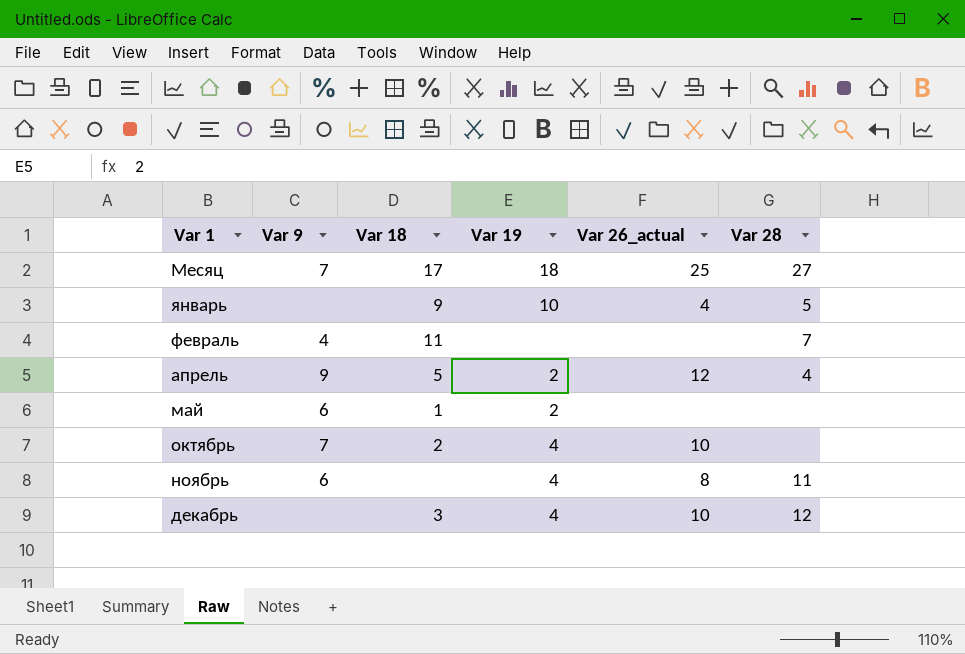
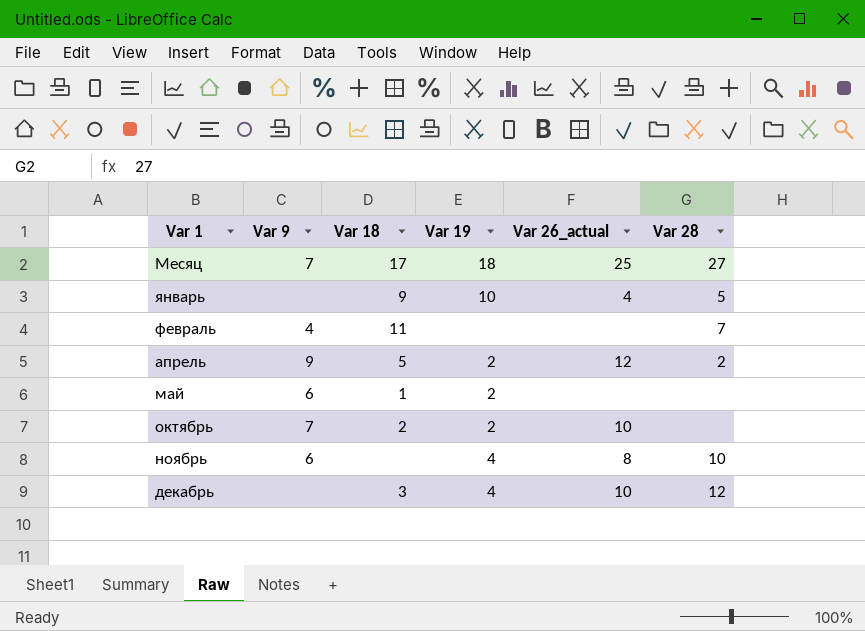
апрель | Var 28: 4 -> 2
октябрь | Var 19: 4 -> 2
ноябрь | Var 28: 11 -> 10

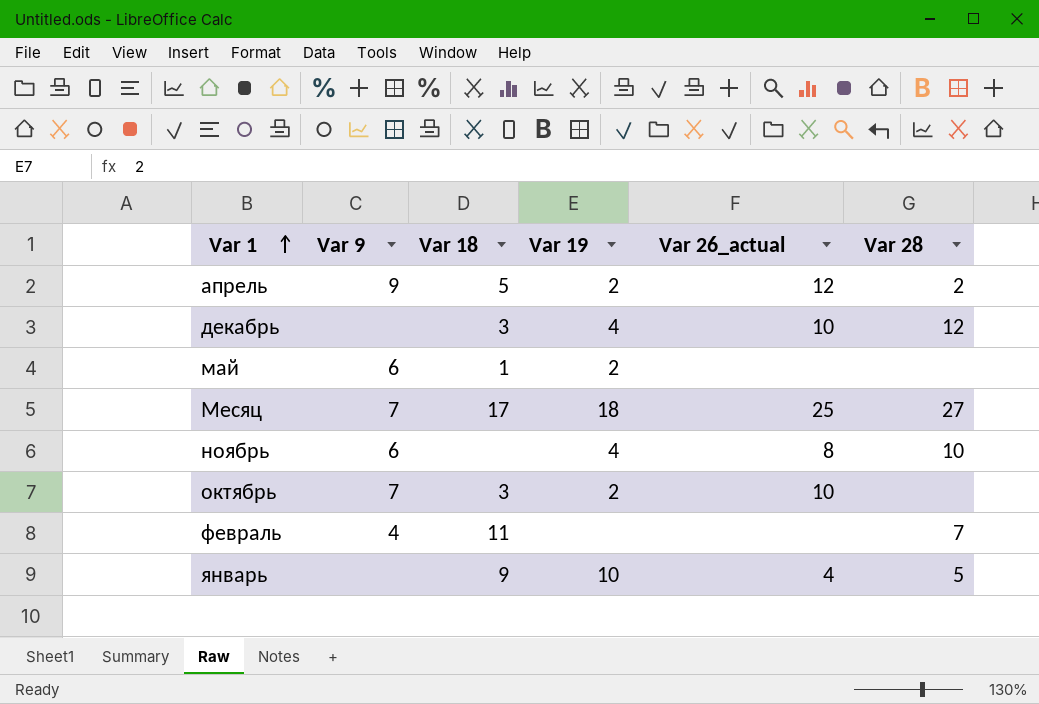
row order: none -> Var 1 ascending
октябрь | Var 18: 2 -> 3

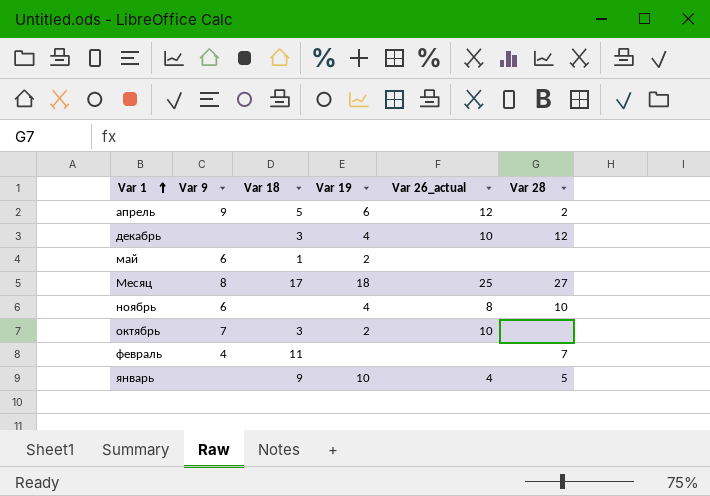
апрель | Var 19: 2 -> 6
Месяц | Var 9: 7 -> 8

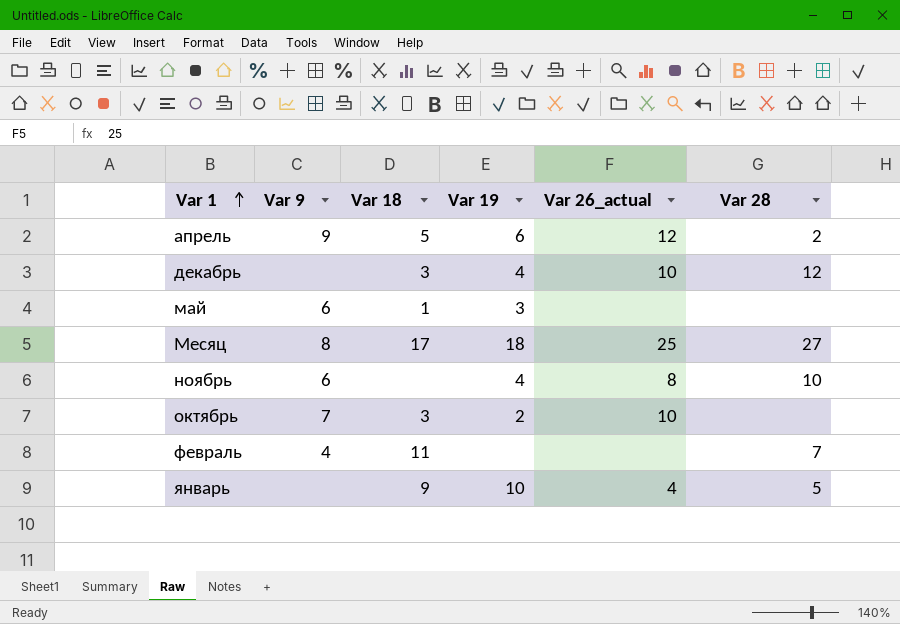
май | Var 19: 2 -> 3

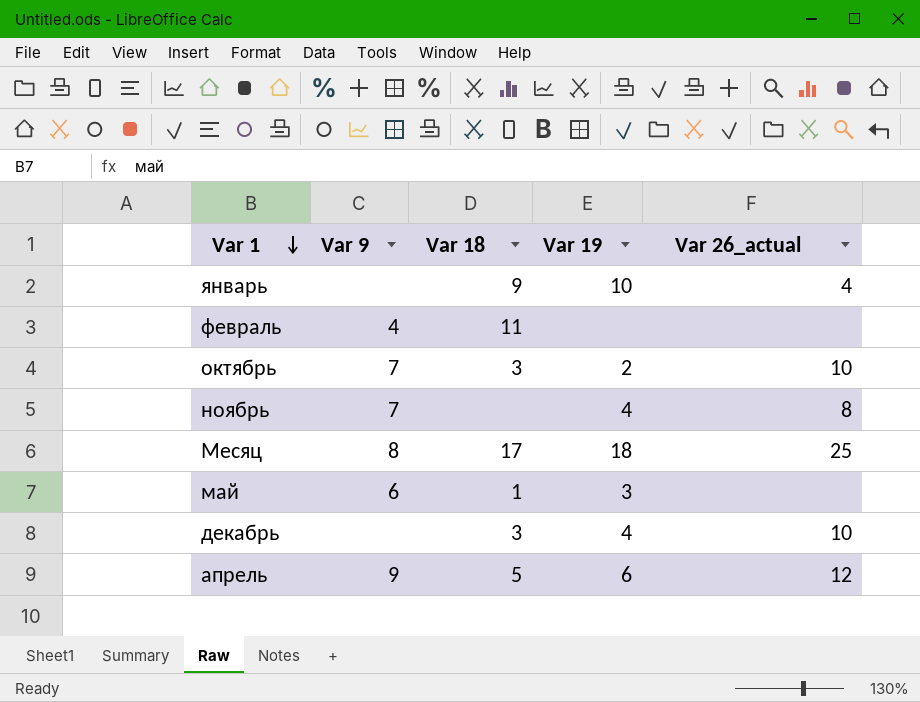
row order: Var 1 ascending -> Var 1 descending
column Var 28 | position: 6 -> none
ноябрь | Var 9: 6 -> 7

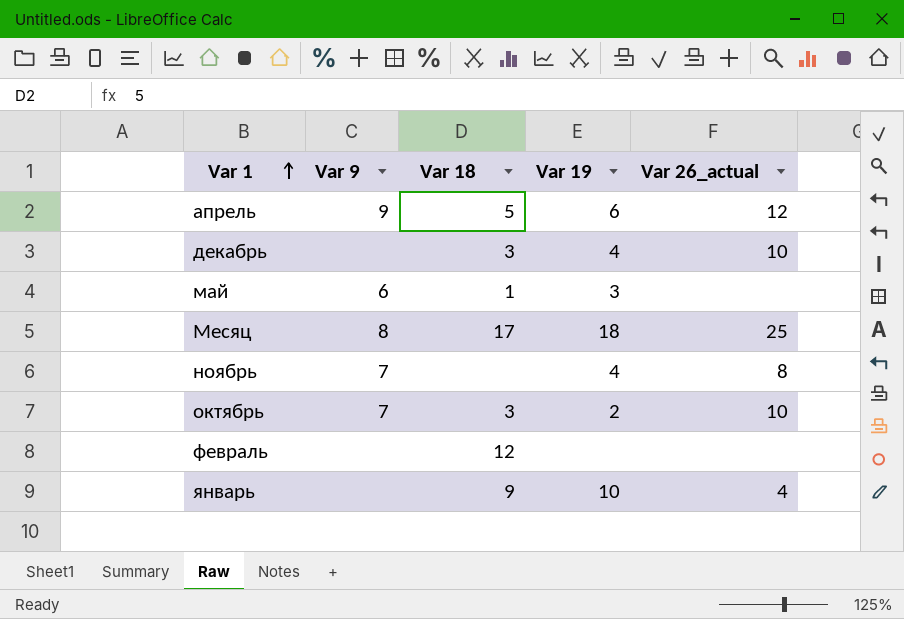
row order: Var 1 descending -> Var 1 ascending
февраль | Var 9: 4 -> none
февраль | Var 18: 11 -> 12

